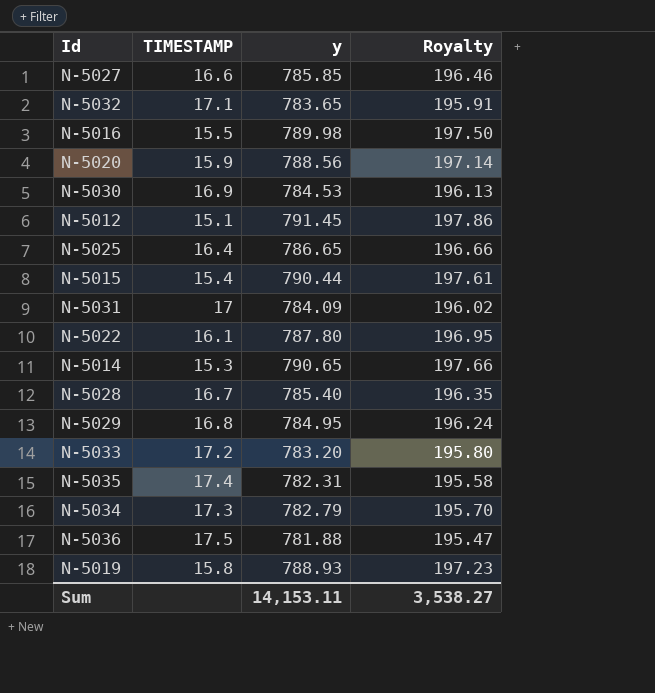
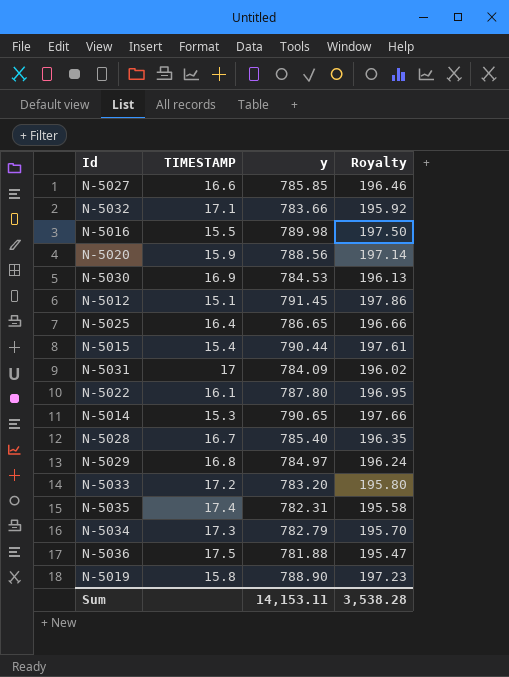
N-5032 | y: 783.65 -> 783.66
N-5032 | Royalty: 195.91 -> 195.92
N-5029 | y: 784.95 -> 784.97
N-5019 | y: 788.93 -> 788.90
Sum | Royalty: 3,538.27 -> 3,538.28

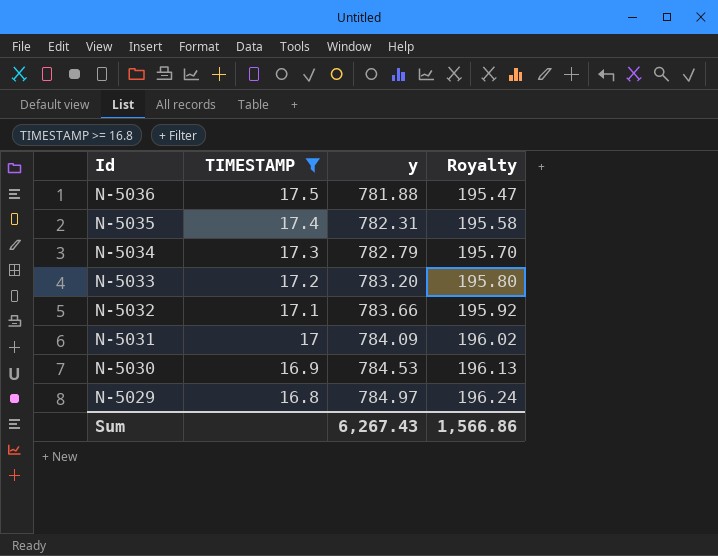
filter: none -> TIMESTAMP >= 16.8
row order: none -> Id descending
Sum | y: 14,153.11 -> 6,267.43
Sum | Royalty: 3,538.28 -> 1,566.86

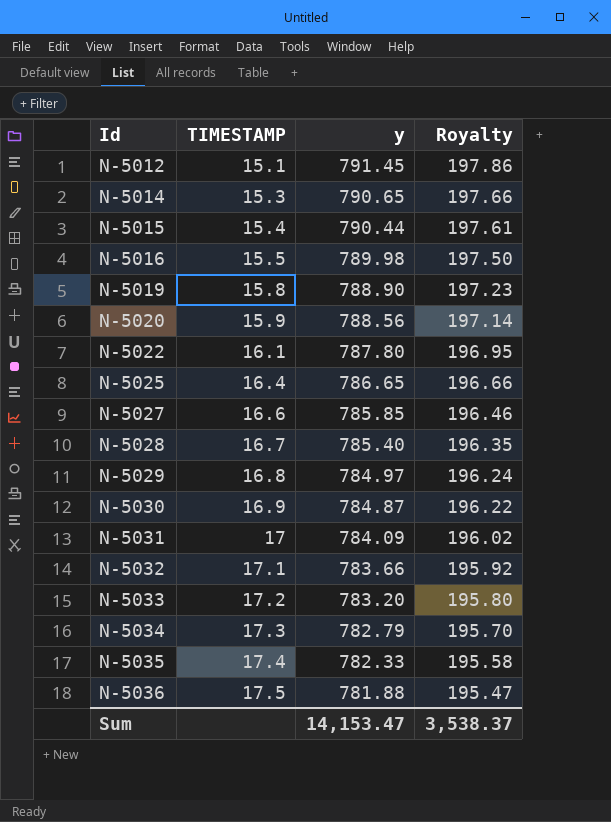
filter: TIMESTAMP >= 16.8 -> none
row order: Id descending -> Id ascending
N-5030 | y: 784.53 -> 784.87
N-5030 | Royalty: 196.13 -> 196.22
N-5035 | y: 782.31 -> 782.33
Sum | y: 6,267.43 -> 14,153.47
Sum | Royalty: 1,566.86 -> 3,538.37

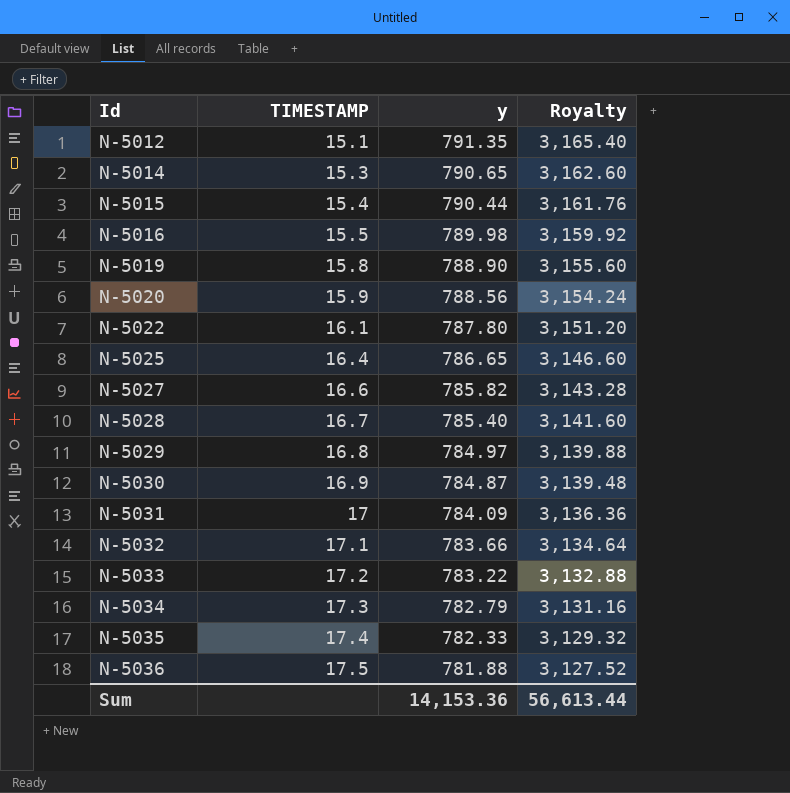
column Royalty | formula: [y] * 0.25 -> [y] * 4
N-5012 | y: 791.45 -> 791.35
N-5027 | y: 785.85 -> 785.82
N-5033 | y: 783.20 -> 783.22
Sum | y: 14,153.47 -> 14,153.36
Sum | Royalty: 3,538.37 -> 56,613.44

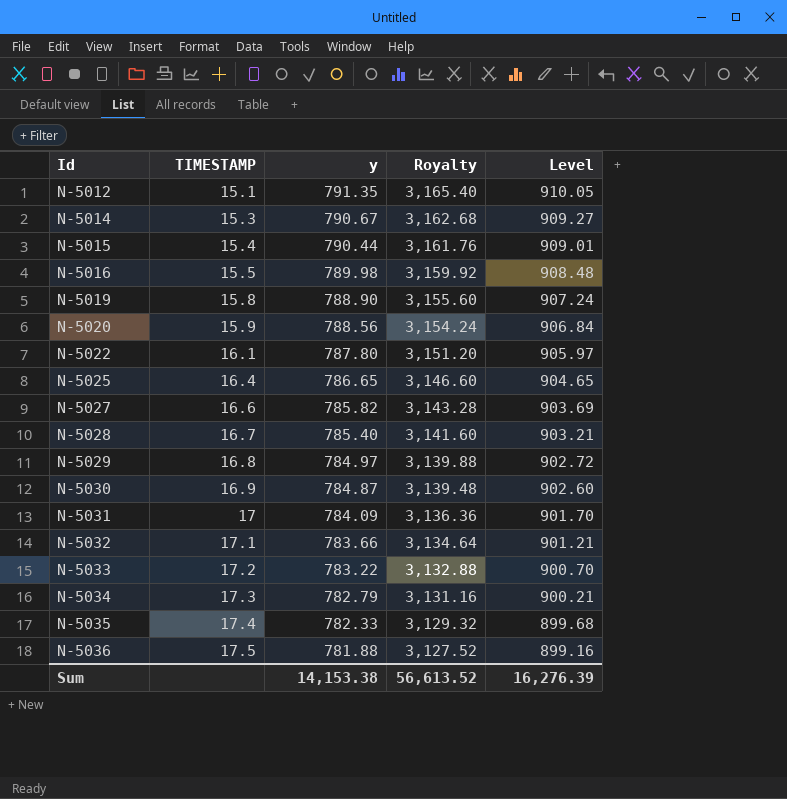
column Level | formula: none -> [y] * 1.15
N-5014 | y: 790.65 -> 790.67
N-5014 | Royalty: 3,162.60 -> 3,162.68
Sum | y: 14,153.36 -> 14,153.38
Sum | Royalty: 56,613.44 -> 56,613.52

